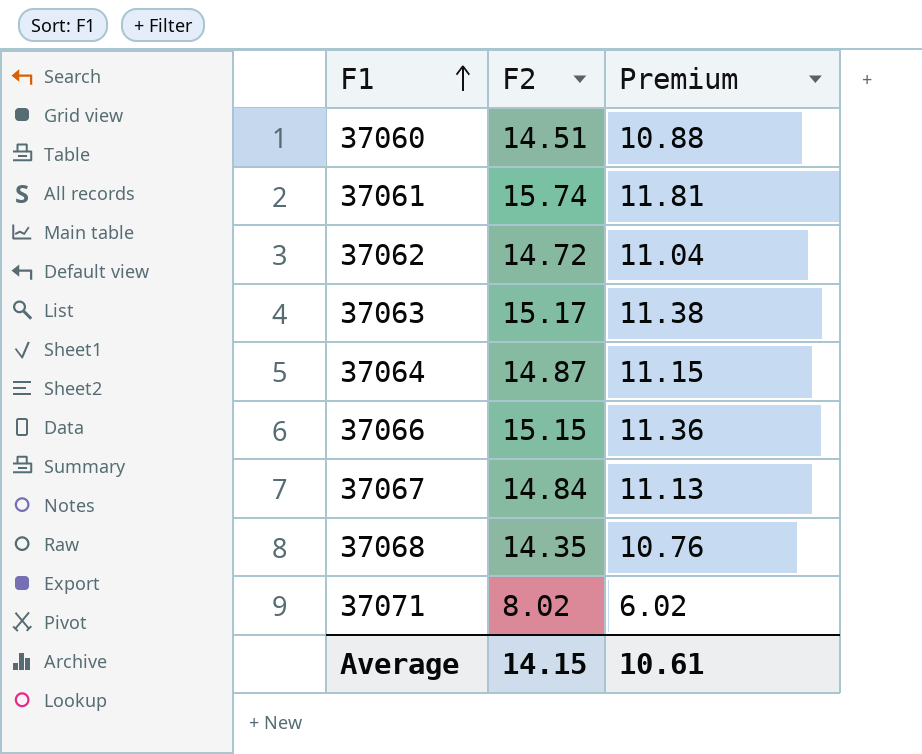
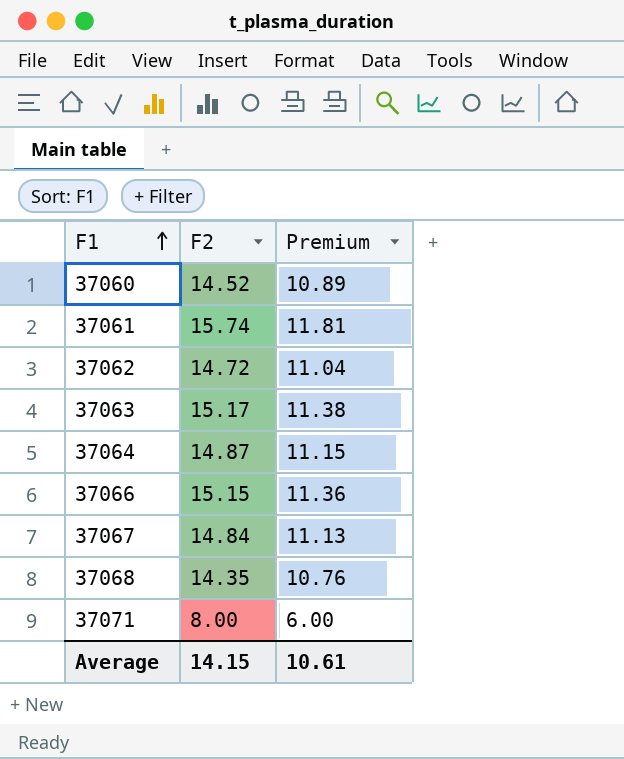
37060 | F2: 14.51 -> 14.52
37060 | Premium: 10.88 -> 10.89
37071 | F2: 8.02 -> 8.00
37071 | Premium: 6.02 -> 6.00

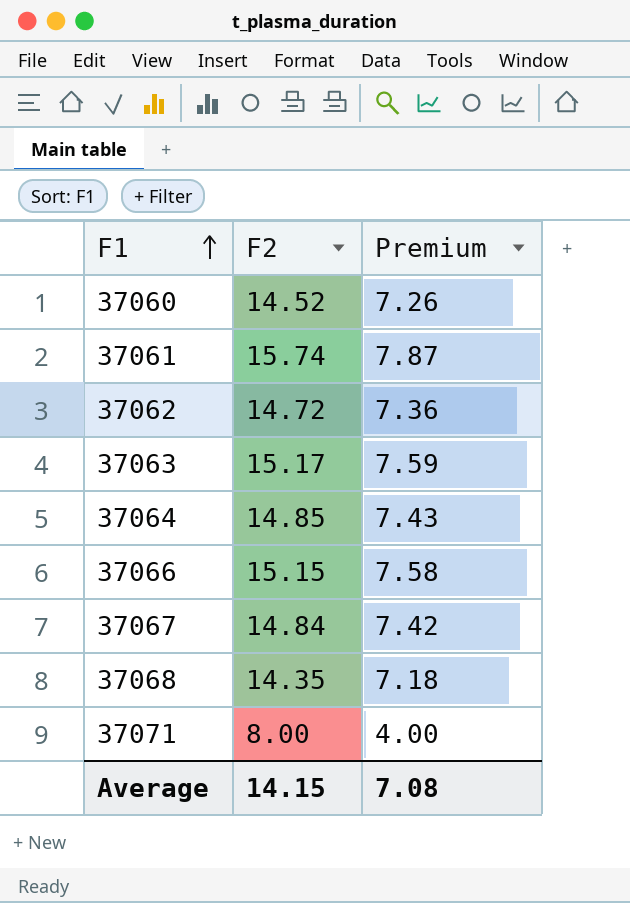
column Premium | formula: [F2] * 0.75 -> [F2] * 0.5
37064 | F2: 14.87 -> 14.85
Average | Premium: 10.61 -> 7.08

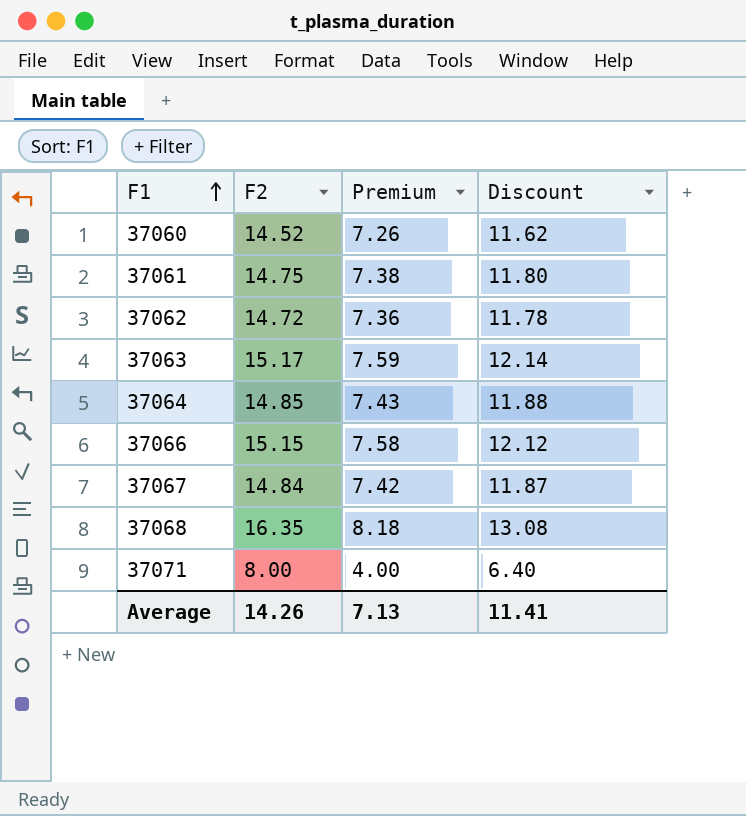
column Discount | formula: none -> [F2] * 0.8
37061 | F2: 15.74 -> 14.75
37061 | Premium: 7.87 -> 7.38
37068 | F2: 14.35 -> 16.35
37068 | Premium: 7.18 -> 8.18
Average | F2: 14.15 -> 14.26
Average | Premium: 7.08 -> 7.13

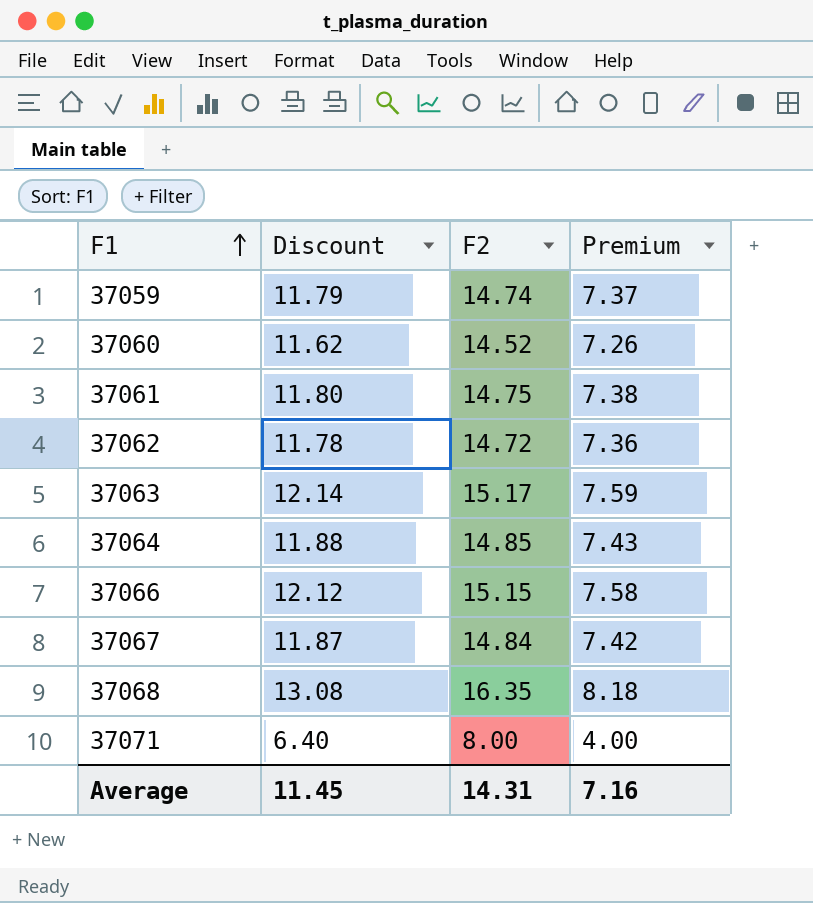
column Discount | position: 4 -> 2
row 37059: none -> 11.79 | 14.74 | 7.37
Average | Discount: 11.41 -> 11.45
Average | F2: 14.26 -> 14.31
Average | Premium: 7.13 -> 7.16

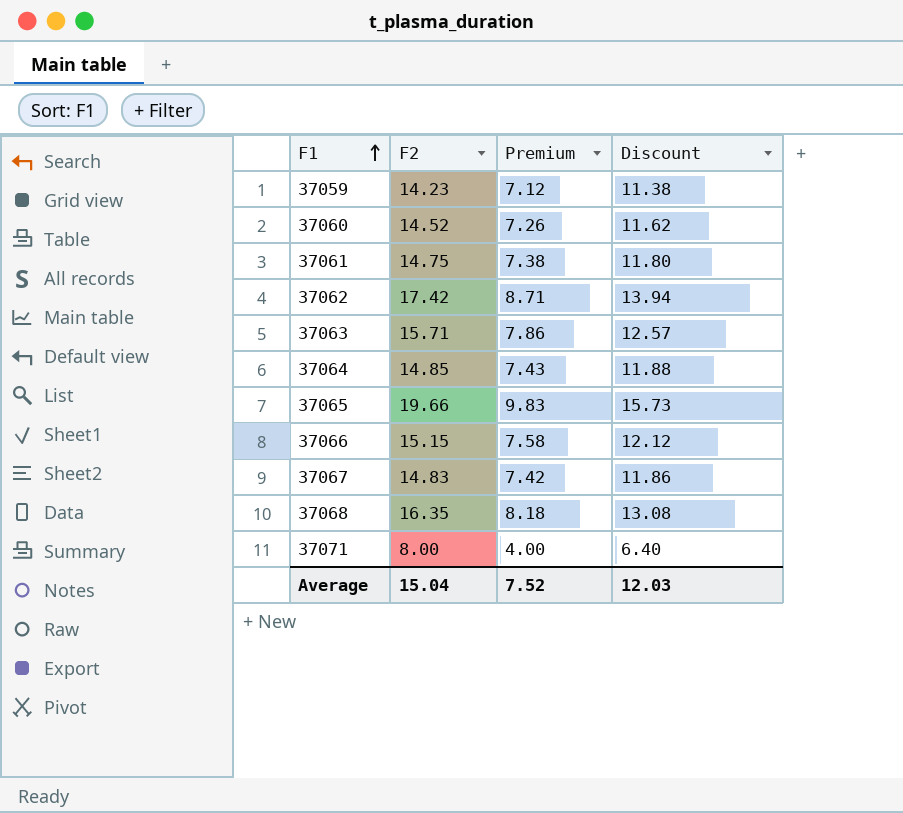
column Discount | position: 2 -> 4
37059 | F2: 14.74 -> 14.23
37059 | Premium: 7.37 -> 7.12
37059 | Discount: 11.79 -> 11.38
37062 | F2: 14.72 -> 17.42
37062 | Premium: 7.36 -> 8.71
37062 | Discount: 11.78 -> 13.94
37063 | F2: 15.17 -> 15.71
37063 | Premium: 7.59 -> 7.86
37063 | Discount: 12.14 -> 12.57
row 37065: none -> 19.66 | 9.83 | 15.73
37067 | F2: 14.84 -> 14.83
37067 | Discount: 11.87 -> 11.86
Average | F2: 14.31 -> 15.04
Average | Premium: 7.16 -> 7.52
Average | Discount: 11.45 -> 12.03

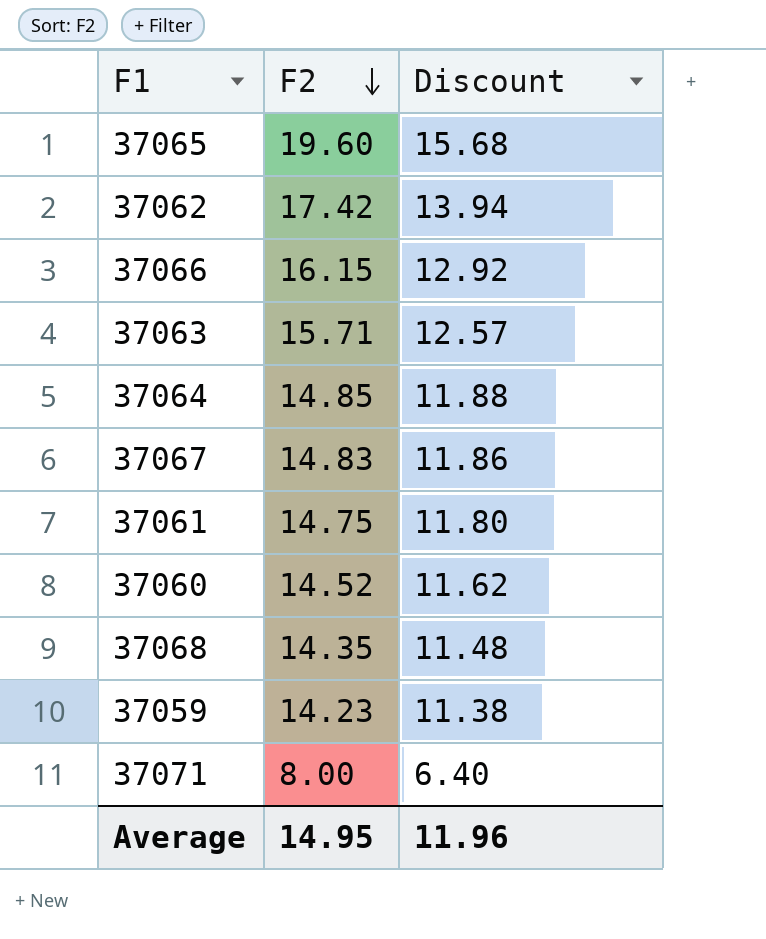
row order: F1 ascending -> F2 descending
column Premium | formula: [F2] * 0.5 -> none
37065 | F2: 19.66 -> 19.60
37065 | Discount: 15.73 -> 15.68
37066 | F2: 15.15 -> 16.15
37066 | Discount: 12.12 -> 12.92
37068 | F2: 16.35 -> 14.35
37068 | Discount: 13.08 -> 11.48
Average | F2: 15.04 -> 14.95
Average | Discount: 12.03 -> 11.96

